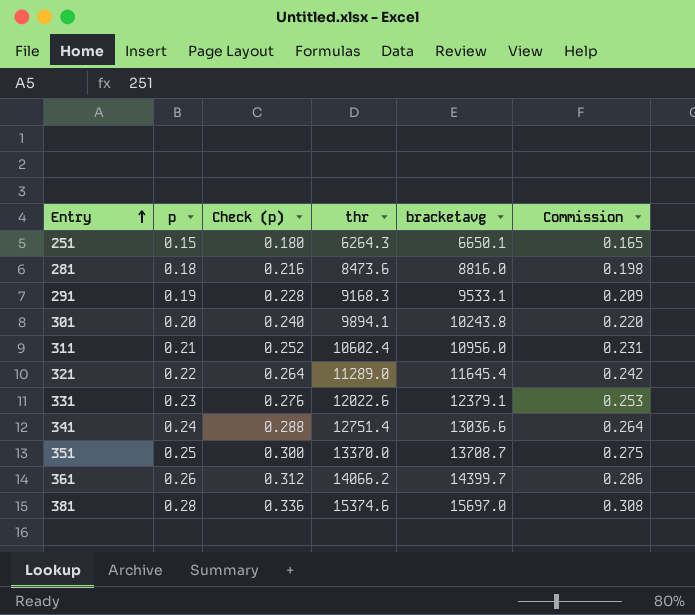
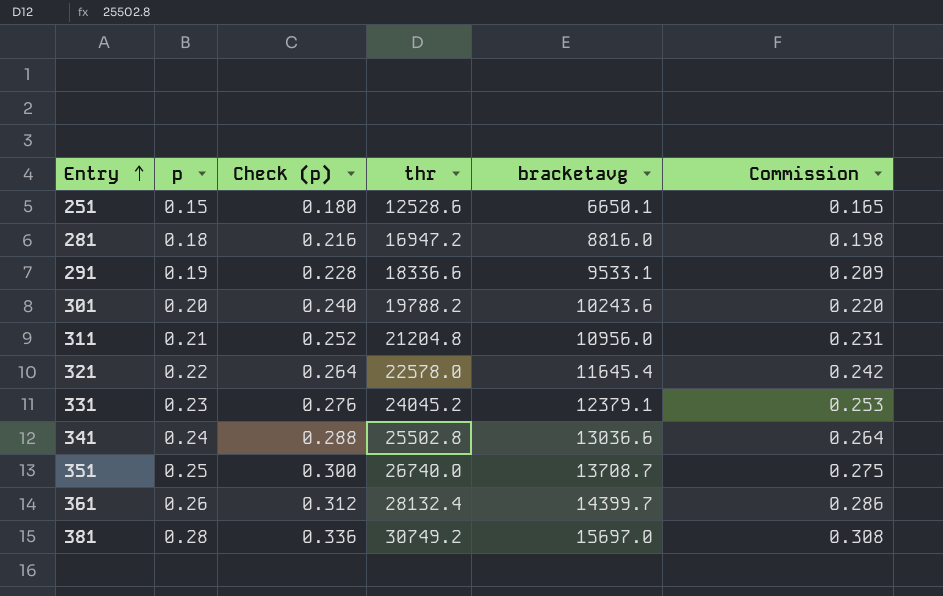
251 | thr: 6264.3 -> 12528.6
281 | thr: 8473.6 -> 16947.2
291 | thr: 9168.3 -> 18336.6
301 | thr: 9894.1 -> 19788.2
301 | bracketavg: 10243.8 -> 10243.6
311 | thr: 10602.4 -> 21204.8
321 | thr: 11289.0 -> 22578.0
331 | thr: 12022.6 -> 24045.2
341 | thr: 12751.4 -> 25502.8
351 | thr: 13370.0 -> 26740.0
361 | thr: 14066.2 -> 28132.4
381 | thr: 15374.6 -> 30749.2

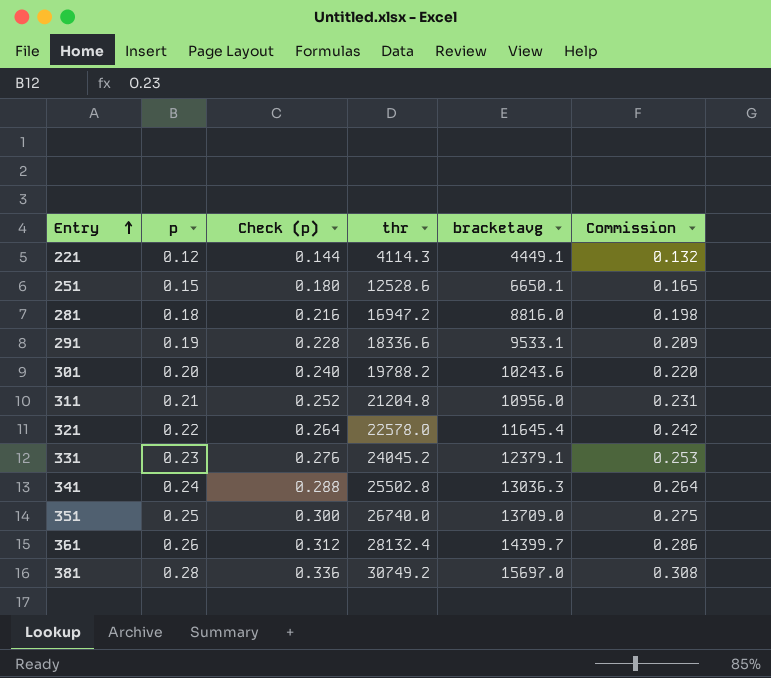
row 221: none -> 0.12 | 0.144 | 4114.3 | 4449.1 | 0.132
341 | bracketavg: 13036.6 -> 13036.3
351 | bracketavg: 13708.7 -> 13709.0

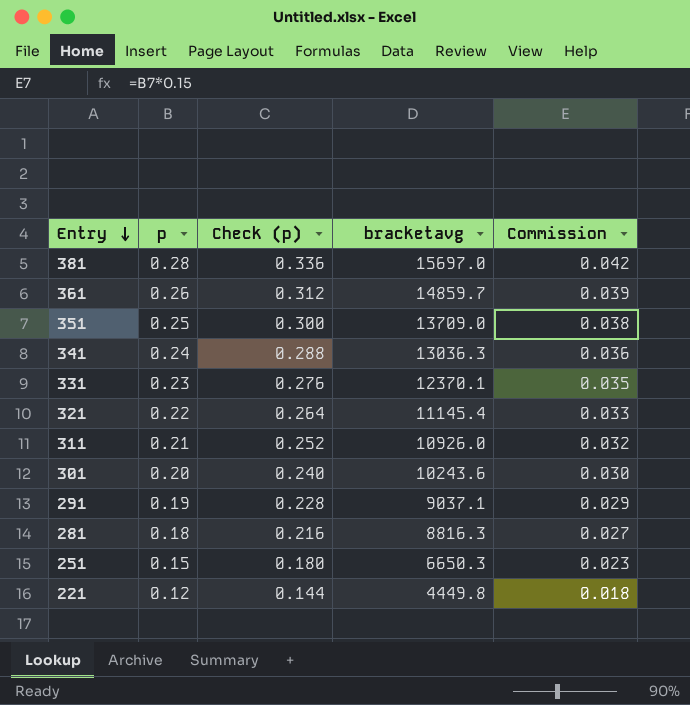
row order: Entry ascending -> Entry descending
column thr | position: 4 -> none
column Commission | formula: [p] * 1.1 -> [p] * 0.15
361 | bracketavg: 14399.7 -> 14859.7
331 | bracketavg: 12379.1 -> 12370.1
321 | bracketavg: 11645.4 -> 11145.4
311 | bracketavg: 10956.0 -> 10926.0
291 | bracketavg: 9533.1 -> 9037.1
281 | bracketavg: 8816.0 -> 8816.3
251 | bracketavg: 6650.1 -> 6650.3
221 | bracketavg: 4449.1 -> 4449.8

